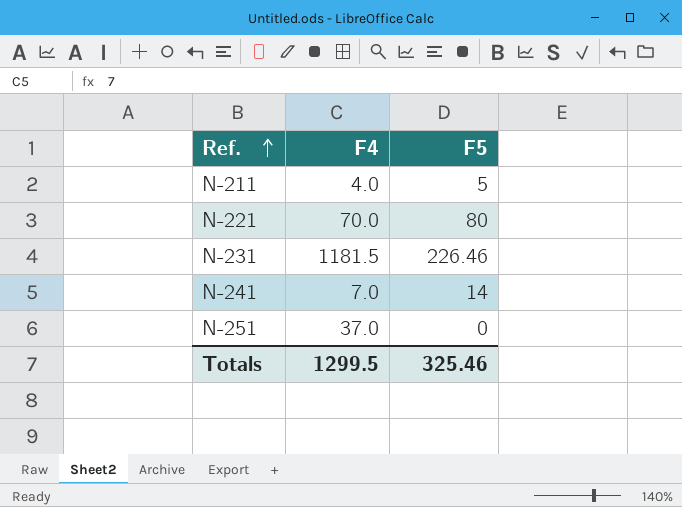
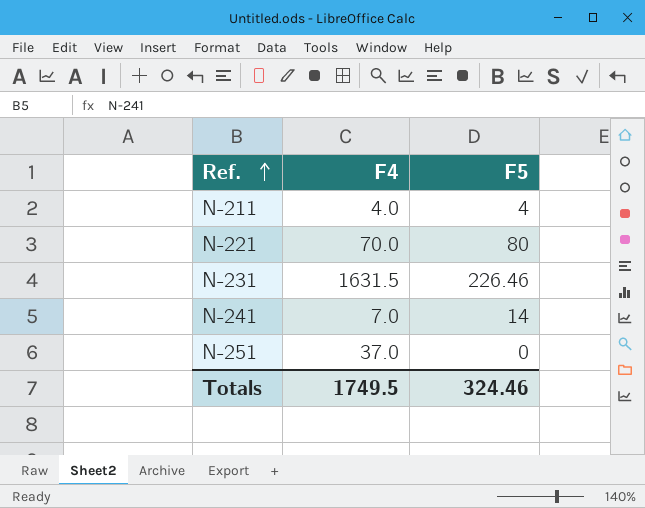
N-211 | F5: 5 -> 4
N-231 | F4: 1181.5 -> 1631.5
Totals | F4: 1299.5 -> 1749.5
Totals | F5: 325.46 -> 324.46

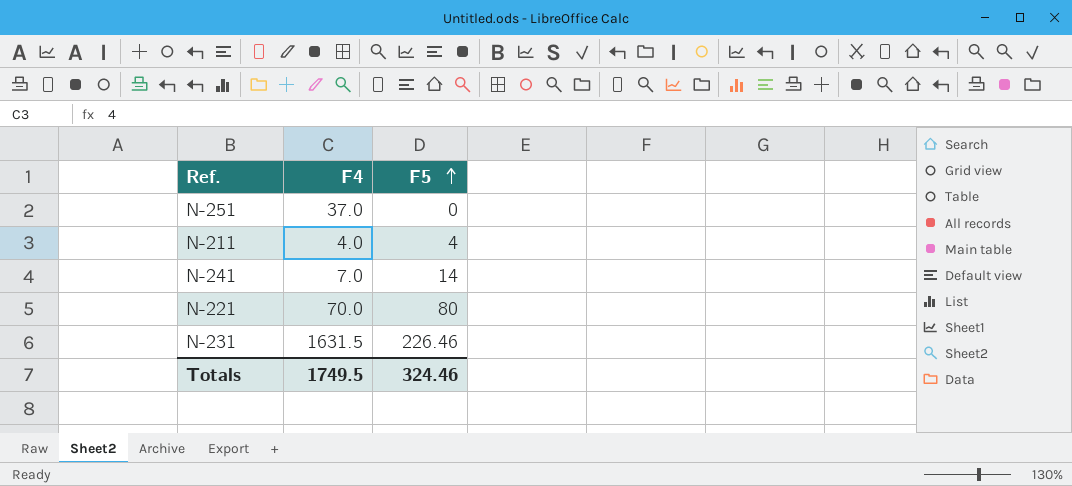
row order: Ref. ascending -> F5 ascending

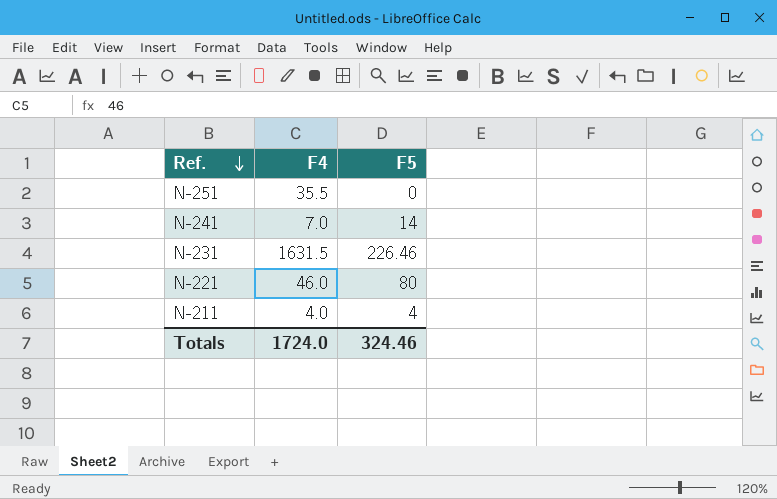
row order: F5 ascending -> Ref. descending
N-251 | F4: 37.0 -> 35.5
N-221 | F4: 70.0 -> 46.0
Totals | F4: 1749.5 -> 1724.0

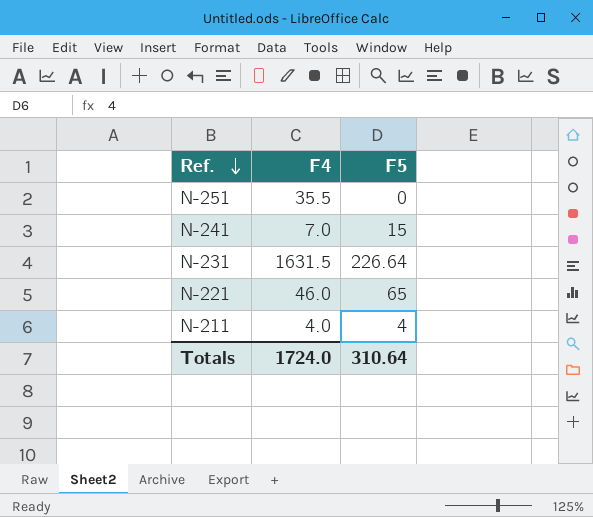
N-241 | F5: 14 -> 15
N-231 | F5: 226.46 -> 226.64
N-221 | F5: 80 -> 65
Totals | F5: 324.46 -> 310.64

